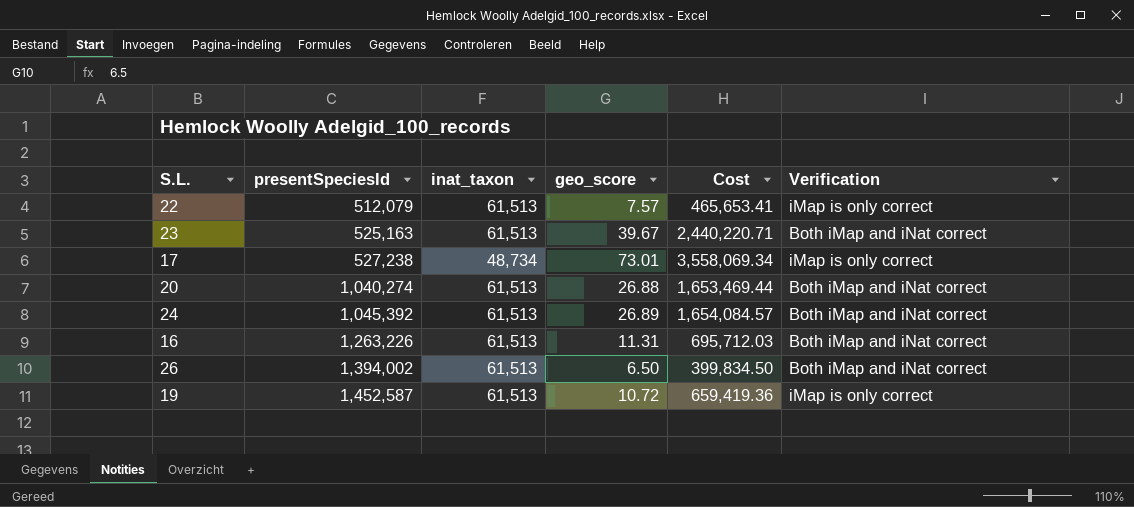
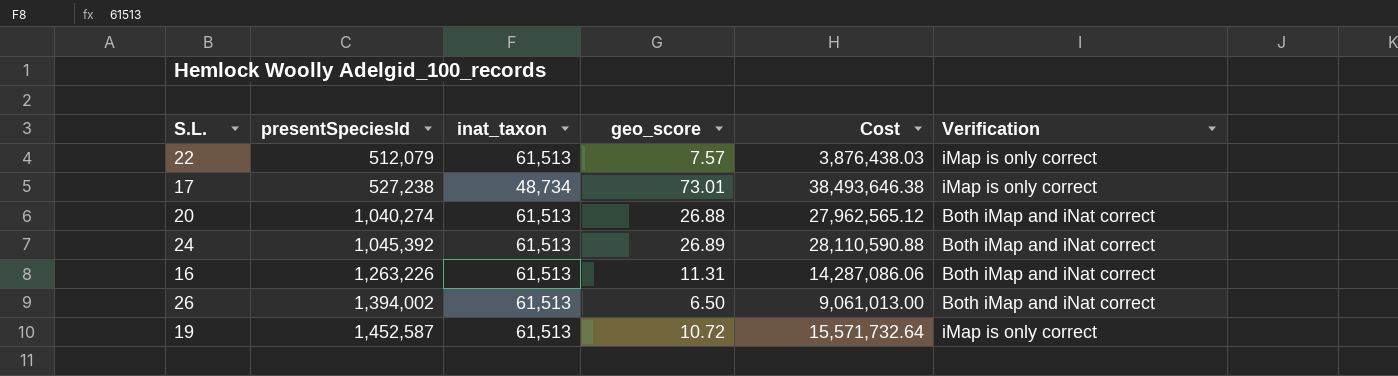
column Cost | formula: [inat_taxon] * [geo_score] -> [presentSpeciesId] * [geo_score]
row 23: 525,163 | 61,513 | 39.67 | 2,440,220.71 | Both iMap and iNat correct -> none

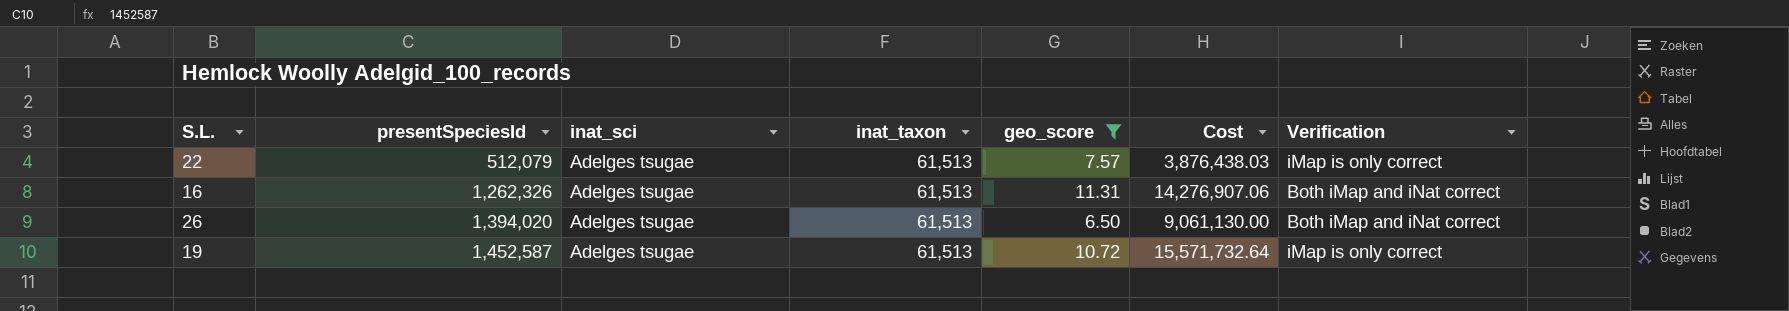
filter: none -> geo_score <= 11.31
column inat_sci | position: none -> 3
16 | presentSpeciesId: 1,263,226 -> 1,262,326
16 | Cost: 14,287,086.06 -> 14,276,907.06
26 | presentSpeciesId: 1,394,002 -> 1,394,020
26 | Cost: 9,061,013.00 -> 9,061,130.00

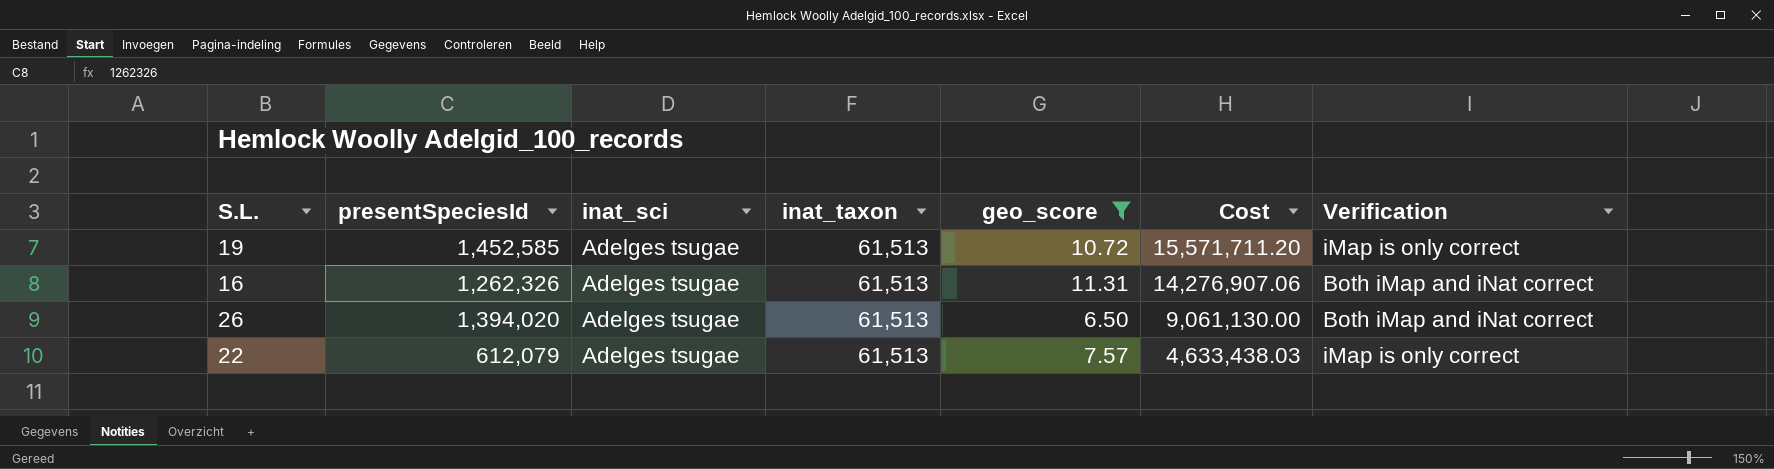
row order: presentSpeciesId ascending -> Cost descending
19 | presentSpeciesId: 1,452,587 -> 1,452,585
19 | Cost: 15,571,732.64 -> 15,571,711.20
22 | presentSpeciesId: 512,079 -> 612,079
22 | Cost: 3,876,438.03 -> 4,633,438.03

